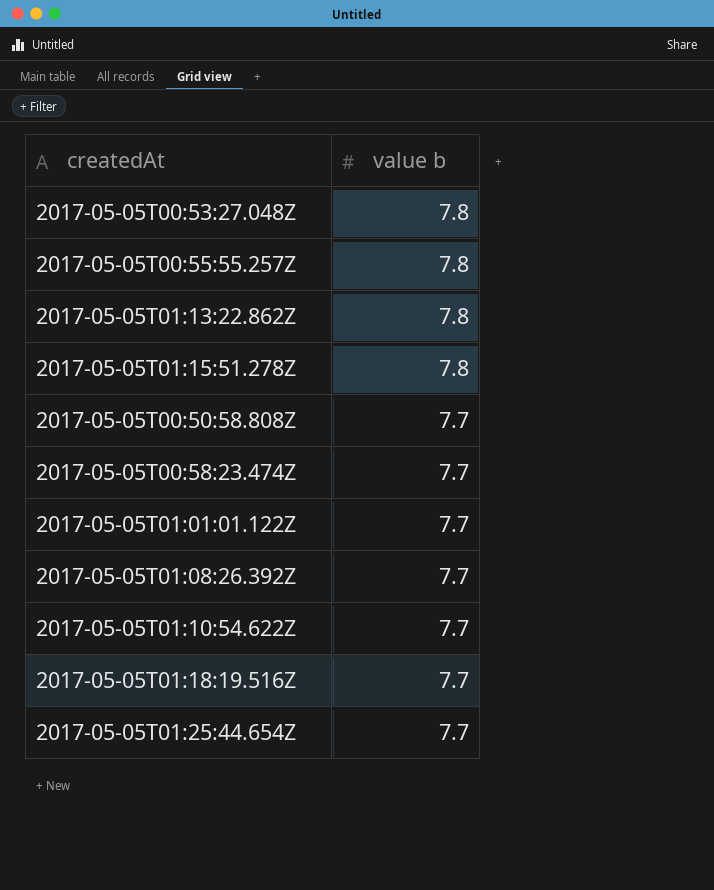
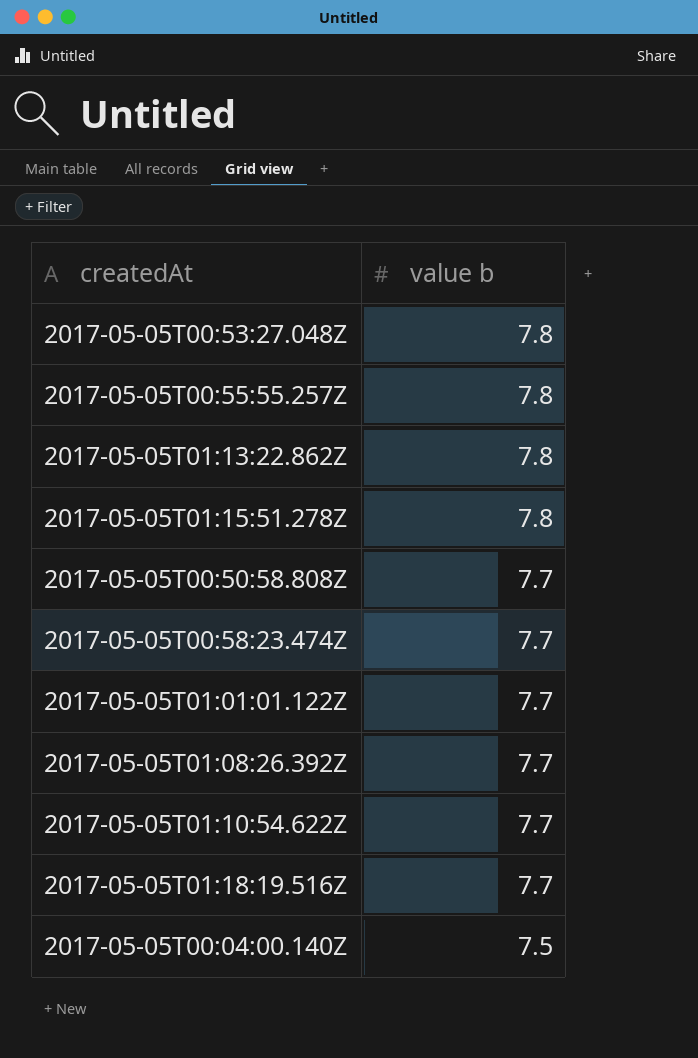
row 2017-05-05T01:25:44.654Z: 7.7 -> none
row 2017-05-05T00:04:00.140Z: none -> 7.5

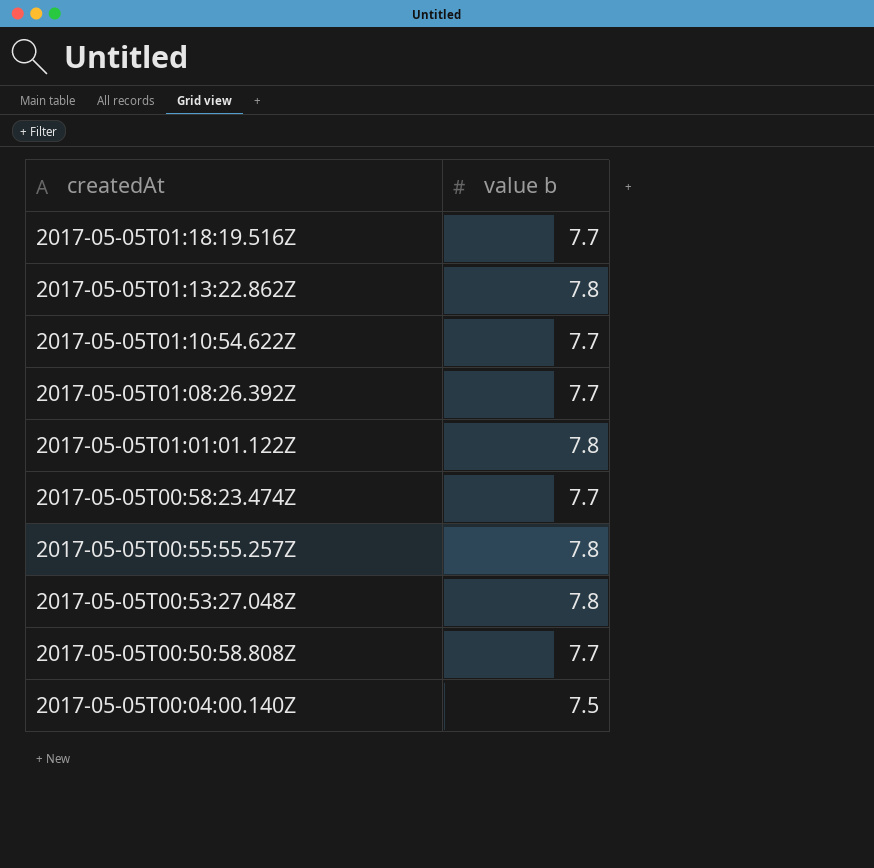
row order: value b descending -> createdAt descending
row 2017-05-05T01:15:51.278Z: 7.8 -> none
2017-05-05T01:01:01.122Z | value b: 7.7 -> 7.8

